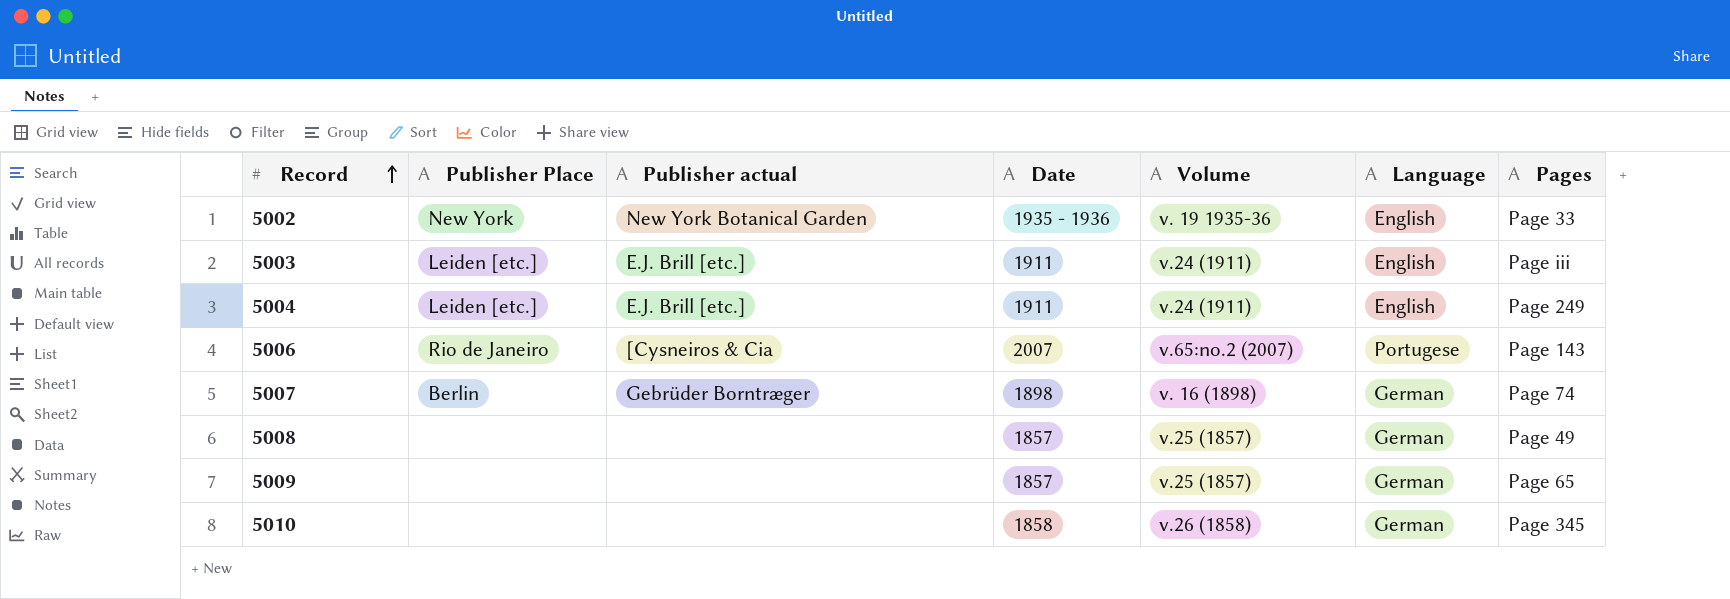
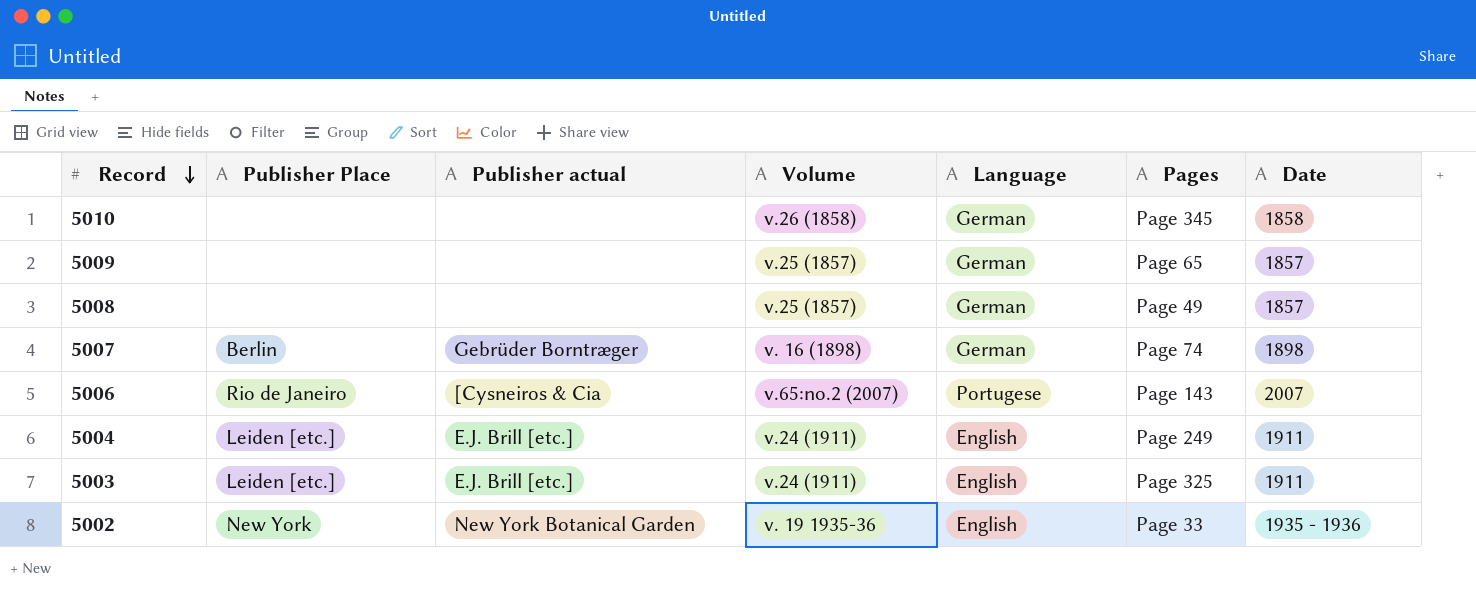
row order: Record ascending -> Record descending
column Date | position: 4 -> 7
5003 | Pages: Page iii -> Page 325

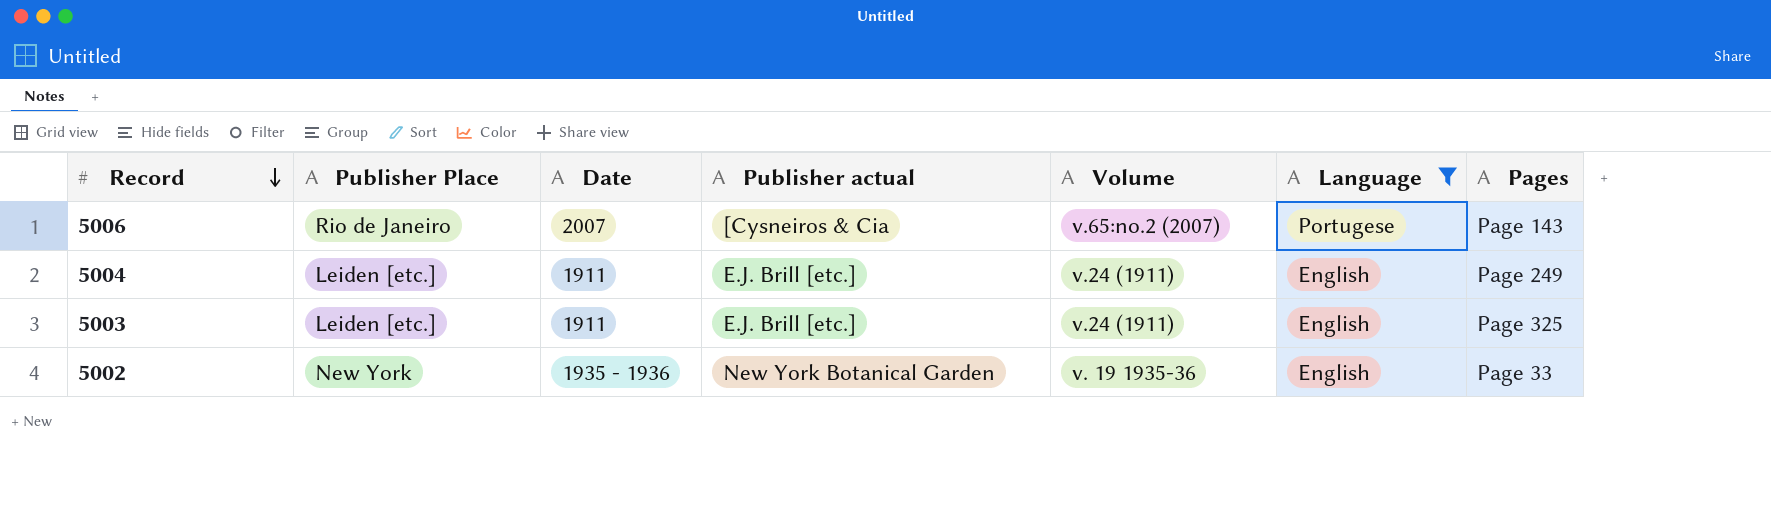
filter: none -> Language != German
column Date | position: 7 -> 3

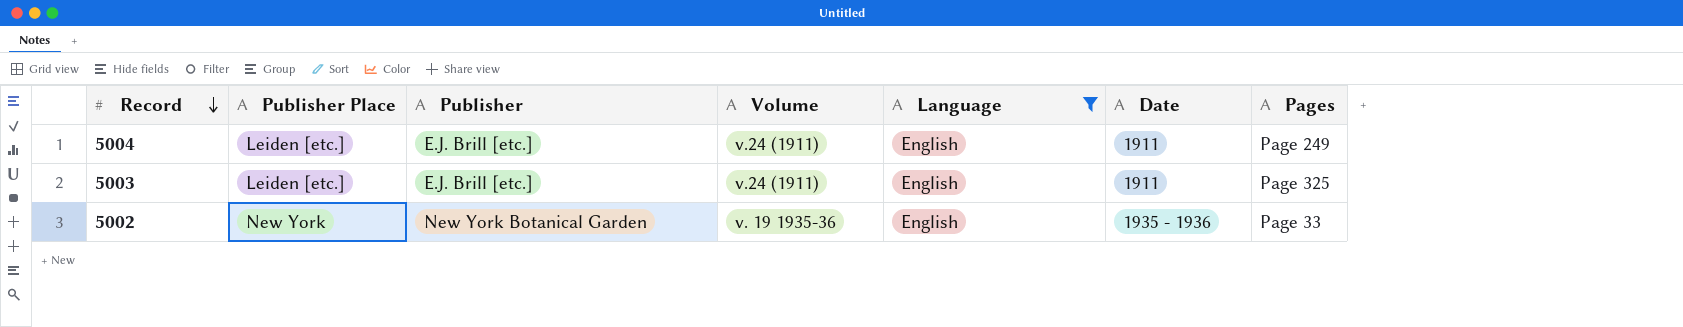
column name: Publisher actual -> Publisher
column Date | position: 3 -> 6
row 5006: Rio de Janeiro | 2007 | [Cysneiros & Cia | v.65:no.2 (2007) | Portugese | Page 143 -> none

